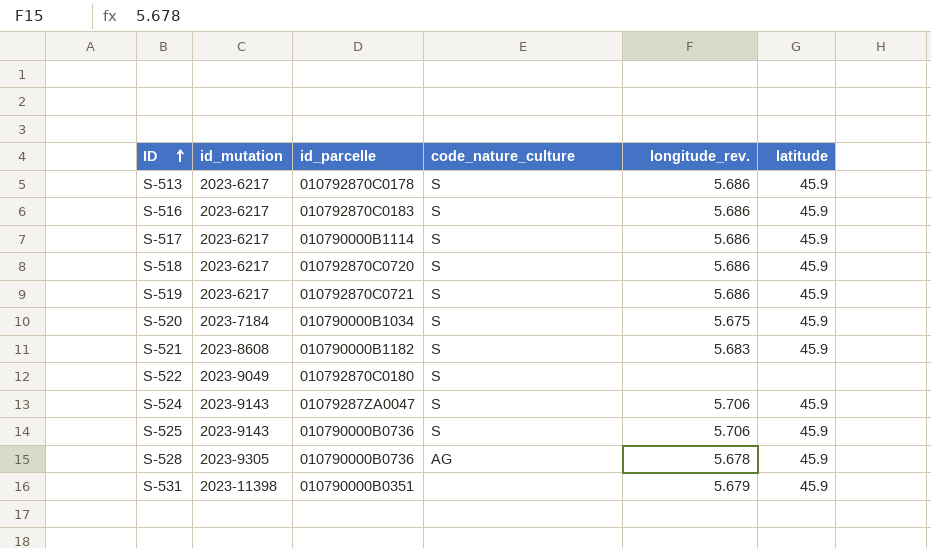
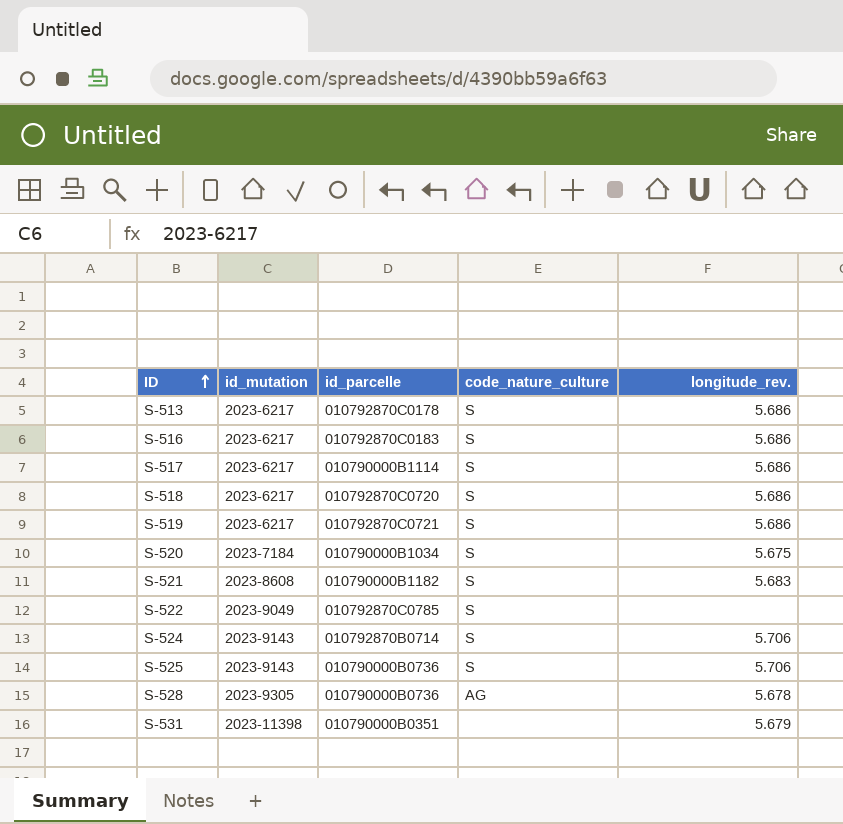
column latitude | position: 6 -> none
S-522 | id_parcelle: 010792870C0180 -> 010792870C0785
S-524 | id_parcelle: 01079287ZA0047 -> 010792870B0714

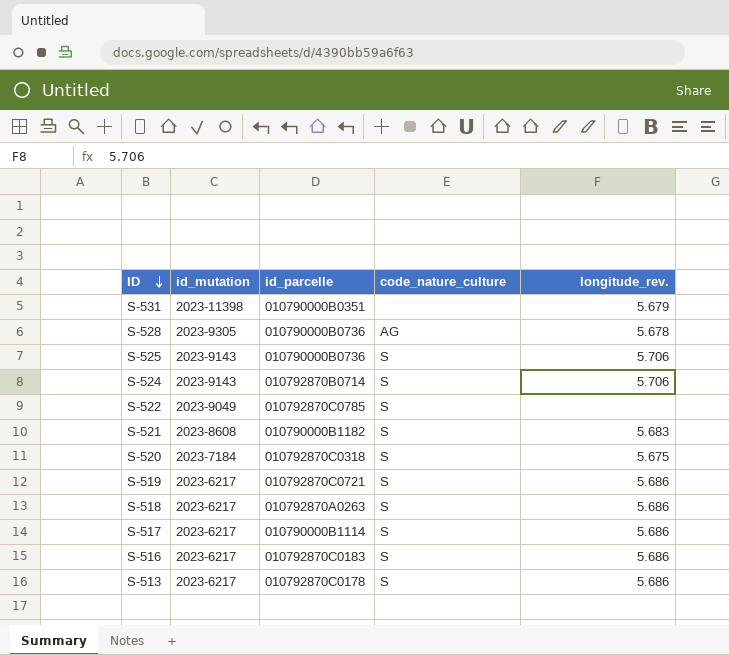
row order: ID ascending -> ID descending
S-520 | id_parcelle: 010790000B1034 -> 010792870C0318
S-518 | id_parcelle: 010792870C0720 -> 010792870A0263

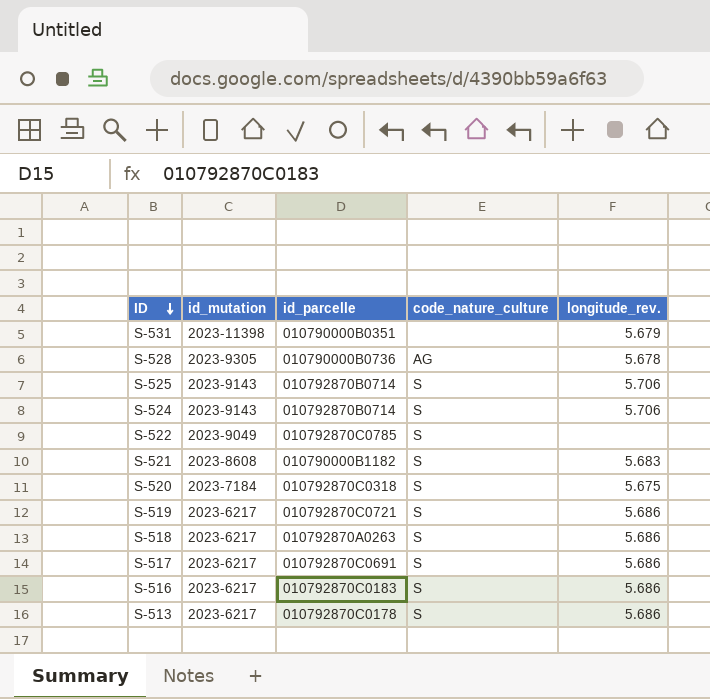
S-525 | id_parcelle: 010790000B0736 -> 010792870B0714
S-517 | id_parcelle: 010790000B1114 -> 010792870C0691

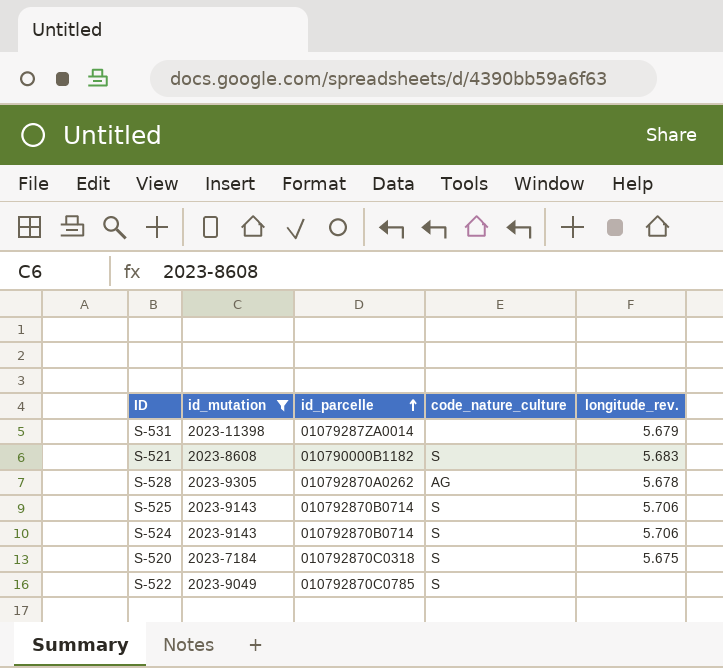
filter: none -> id_mutation != 2023-6217
row order: ID descending -> id_parcelle ascending
S-531 | id_parcelle: 010790000B0351 -> 01079287ZA0014
S-528 | id_parcelle: 010790000B0736 -> 010792870A0262

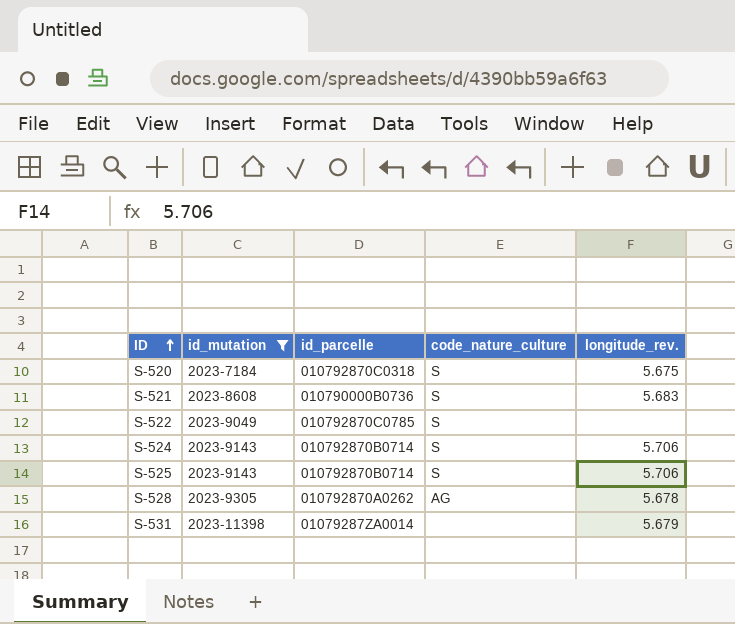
row order: id_parcelle ascending -> ID ascending
S-521 | id_parcelle: 010790000B1182 -> 010790000B0736

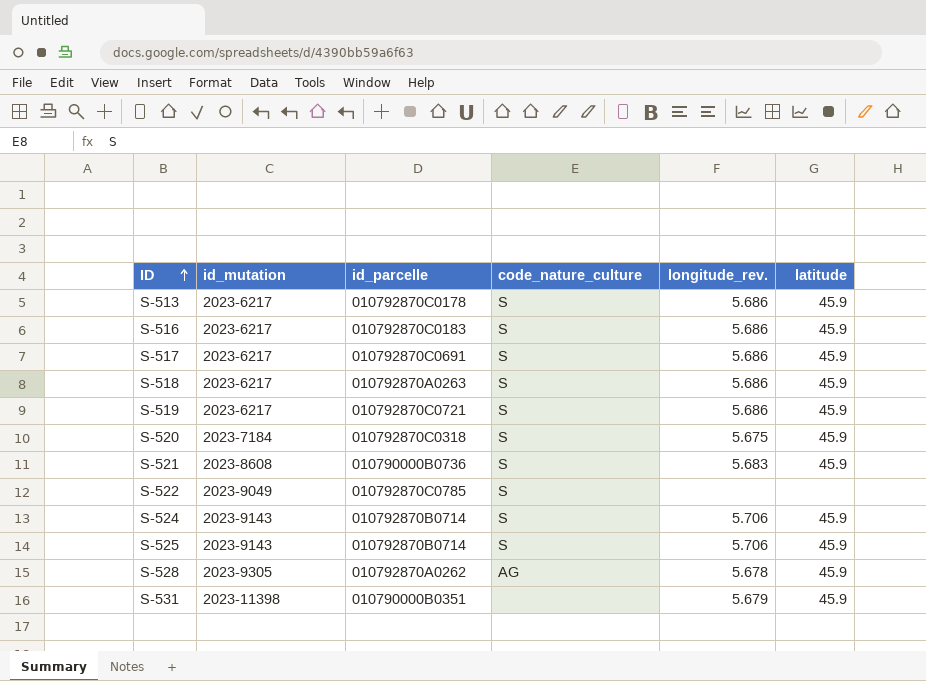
filter: id_mutation != 2023-6217 -> none
column latitude | position: none -> 6
S-531 | id_parcelle: 01079287ZA0014 -> 010790000B0351

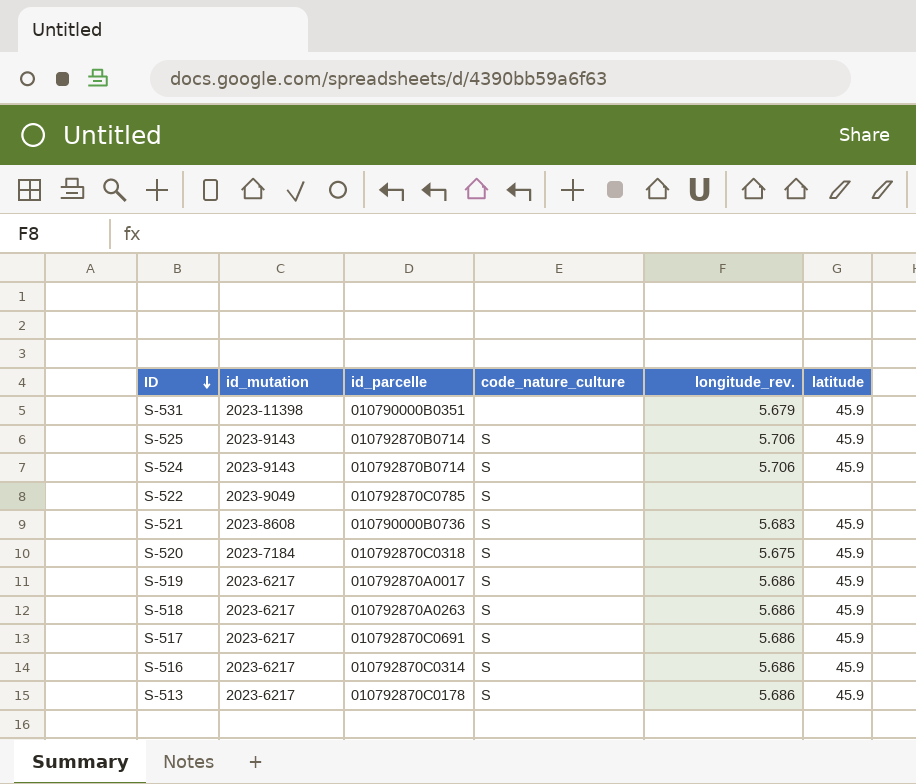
row order: ID ascending -> ID descending
row S-528: 2023-9305 | 010792870A0262 | AG | 5.678 | 45.9 -> none
S-519 | id_parcelle: 010792870C0721 -> 010792870A0017
S-516 | id_parcelle: 010792870C0183 -> 010792870C0314

